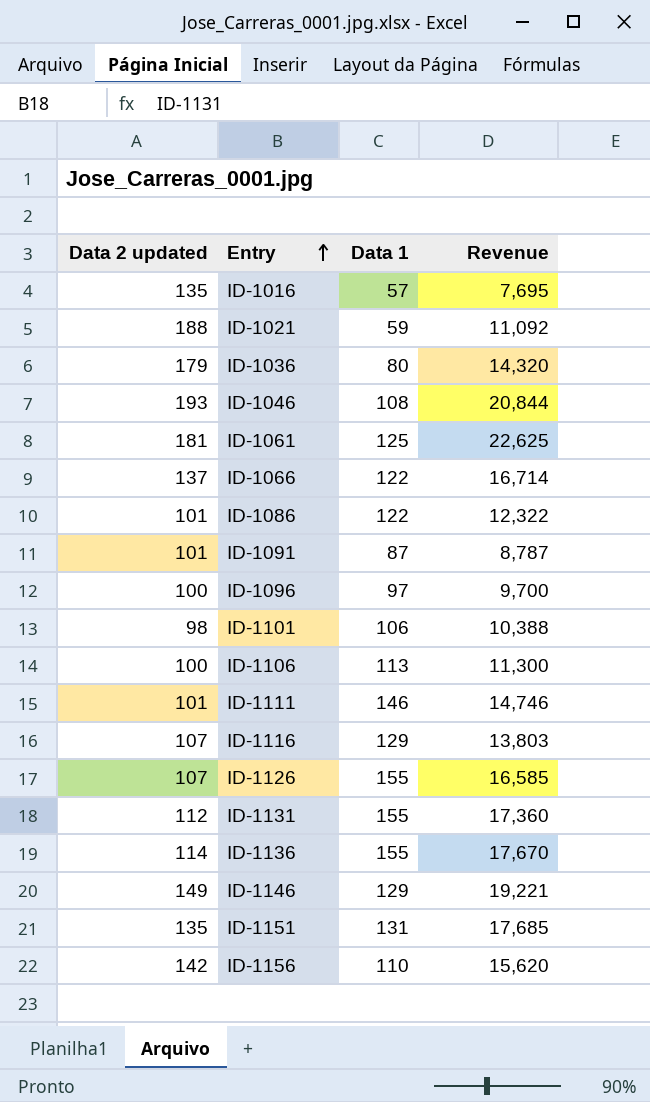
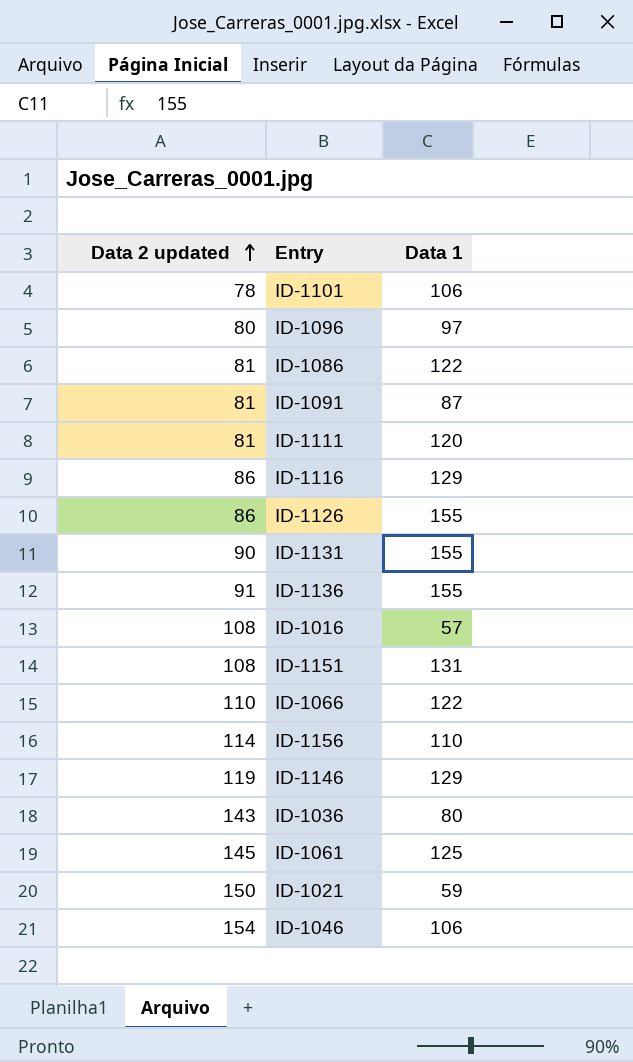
row order: Entry ascending -> Data 2 updated ascending
column Revenue | formula: [Data 2 updated] * [Data 1] -> none
row ID-1106: 100 | 113 | 11,300 -> none
ID-1101 | Data 2 updated: 98 -> 78
ID-1096 | Data 2 updated: 100 -> 80
ID-1086 | Data 2 updated: 101 -> 81
ID-1091 | Data 2 updated: 101 -> 81
ID-1111 | Data 2 updated: 101 -> 81
ID-1111 | Data 1: 146 -> 120
ID-1116 | Data 2 updated: 107 -> 86
ID-1126 | Data 2 updated: 107 -> 86
ID-1131 | Data 2 updated: 112 -> 90
ID-1136 | Data 2 updated: 114 -> 91
ID-1016 | Data 2 updated: 135 -> 108
ID-1151 | Data 2 updated: 135 -> 108
ID-1066 | Data 2 updated: 137 -> 110
ID-1156 | Data 2 updated: 142 -> 114
ID-1146 | Data 2 updated: 149 -> 119
ID-1036 | Data 2 updated: 179 -> 143
ID-1061 | Data 2 updated: 181 -> 145
ID-1021 | Data 2 updated: 188 -> 150
ID-1046 | Data 2 updated: 193 -> 154
ID-1046 | Data 1: 108 -> 106

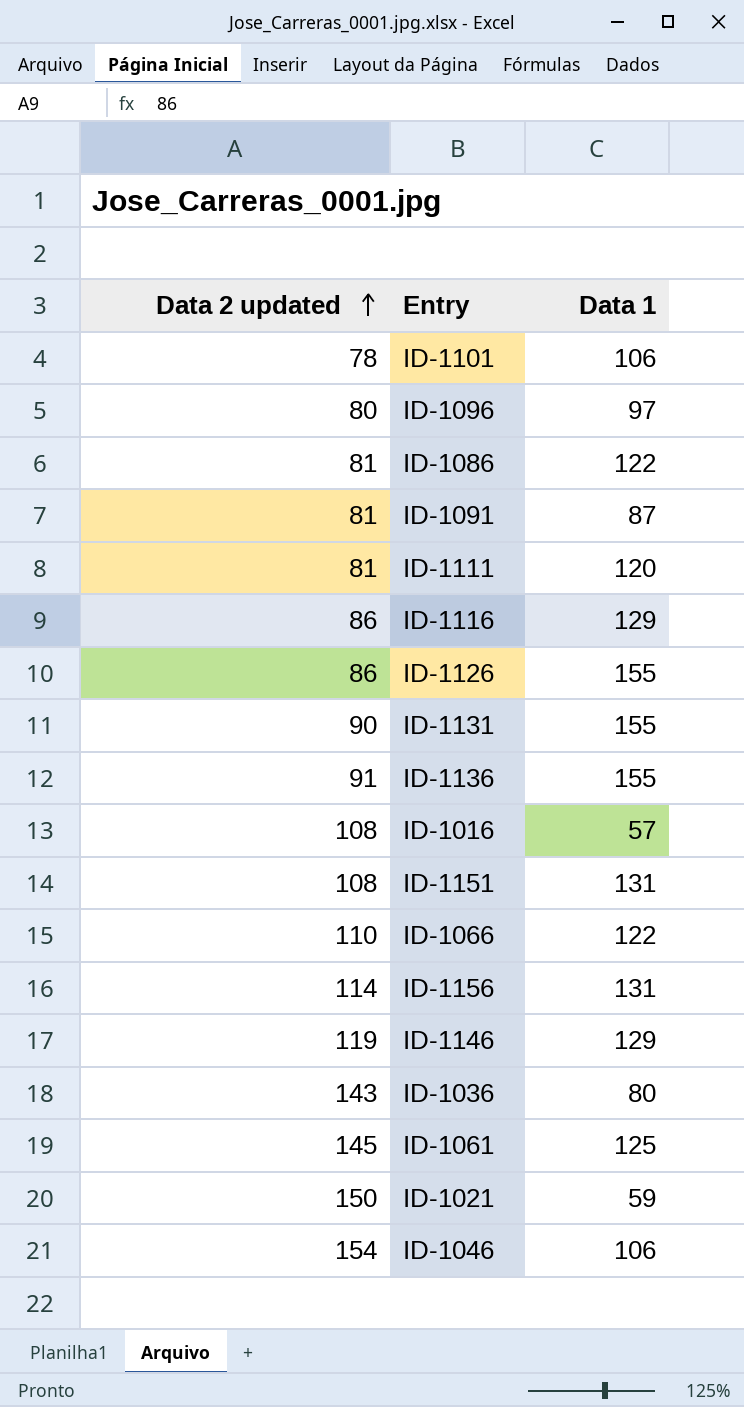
ID-1156 | Data 1: 110 -> 131

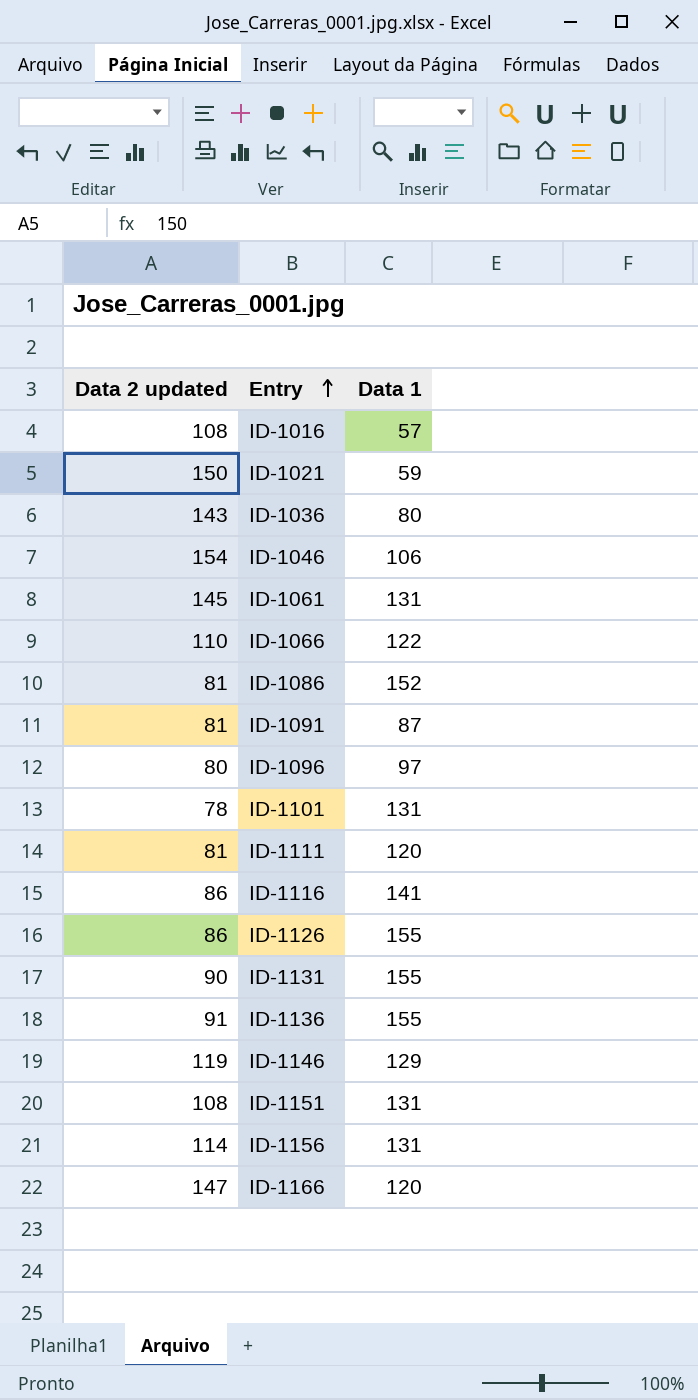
row order: Data 2 updated ascending -> Entry ascending
ID-1061 | Data 1: 125 -> 131
ID-1086 | Data 1: 122 -> 152
ID-1101 | Data 1: 106 -> 131
ID-1116 | Data 1: 129 -> 141
row ID-1166: none -> 147 | 120

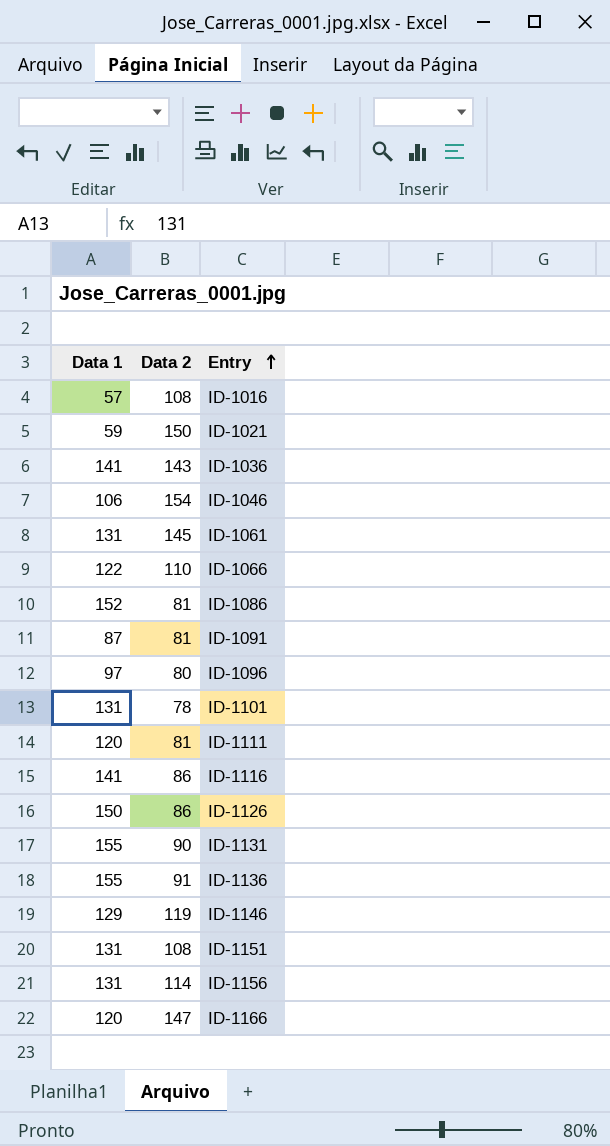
column Data 1 | position: 3 -> 1
column name: Data 2 updated -> Data 2
ID-1036 | Data 1: 80 -> 141
ID-1126 | Data 1: 155 -> 150

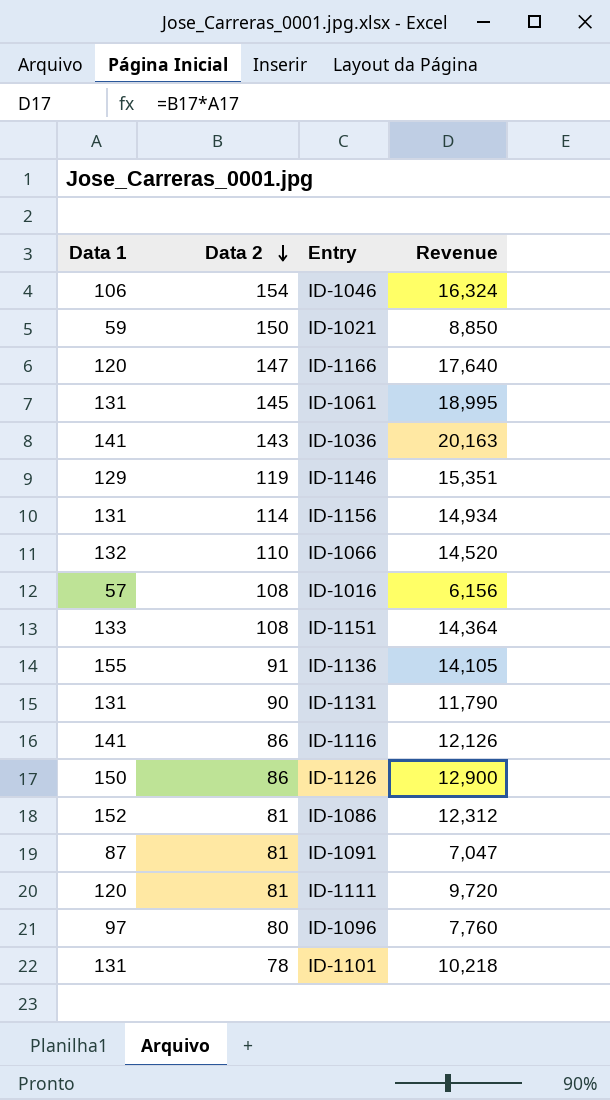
row order: Entry ascending -> Data 2 descending
column Revenue | formula: none -> [Data 1] * [Data 2]
ID-1066 | Data 1: 122 -> 132
ID-1151 | Data 1: 131 -> 133
ID-1131 | Data 1: 155 -> 131

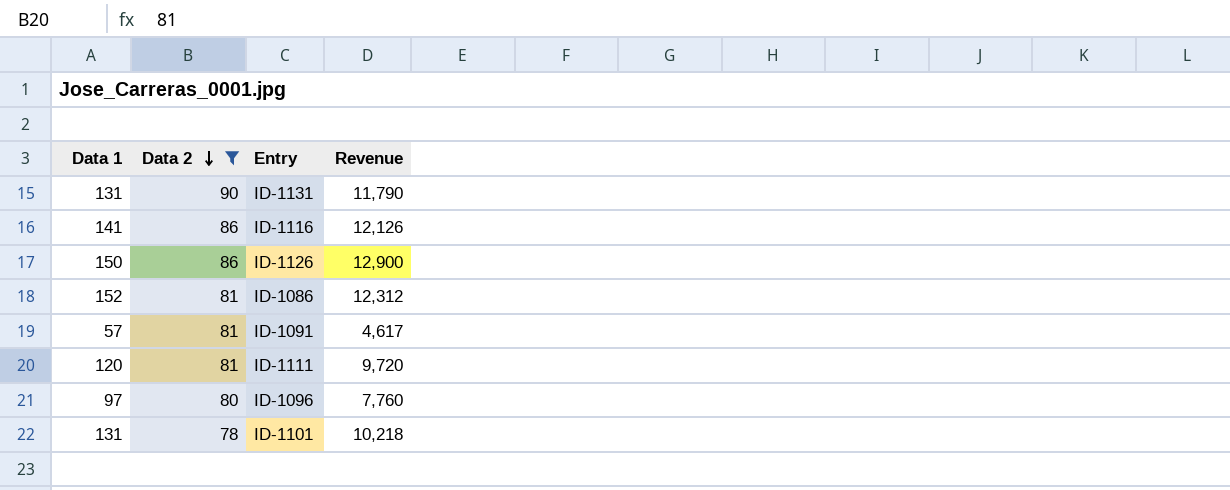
filter: none -> Data 2 <= 90
ID-1091 | Data 1: 87 -> 57
ID-1091 | Revenue: 7,047 -> 4,617

